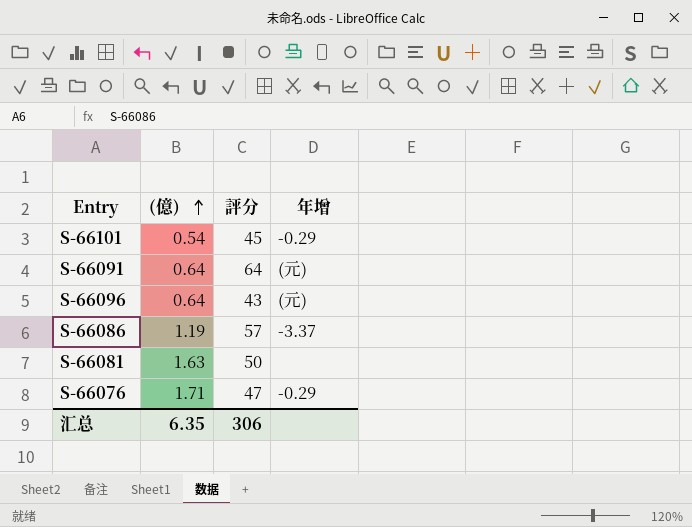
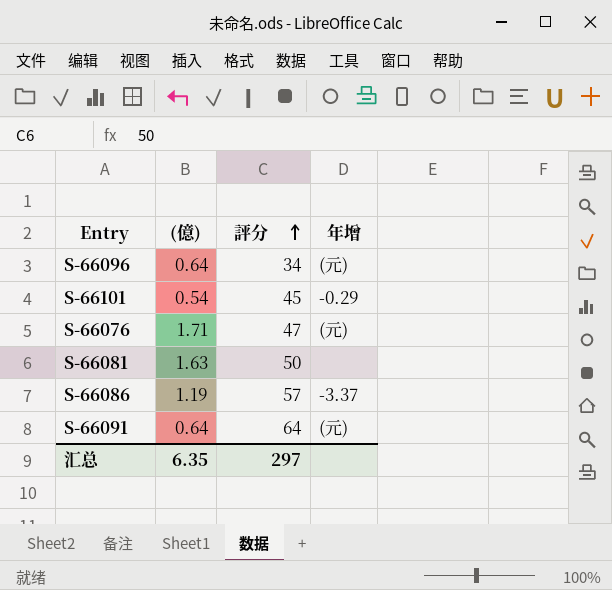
row order: (億) ascending -> 評分 ascending
S-66096 | 評分: 43 -> 34
S-66076 | 年增: -0.29 -> (元)
汇总 | 評分: 306 -> 297

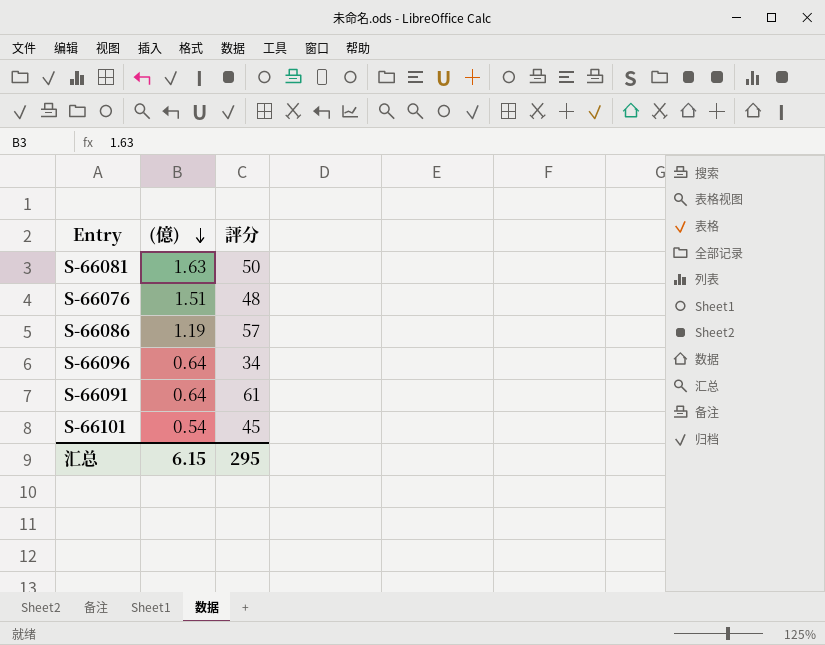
row order: 評分 ascending -> (億) descending
column 年增 | position: 4 -> none
S-66076 | (億): 1.71 -> 1.51
S-66076 | 評分: 47 -> 48
S-66091 | 評分: 64 -> 61
汇总 | (億): 6.35 -> 6.15
汇总 | 評分: 297 -> 295

